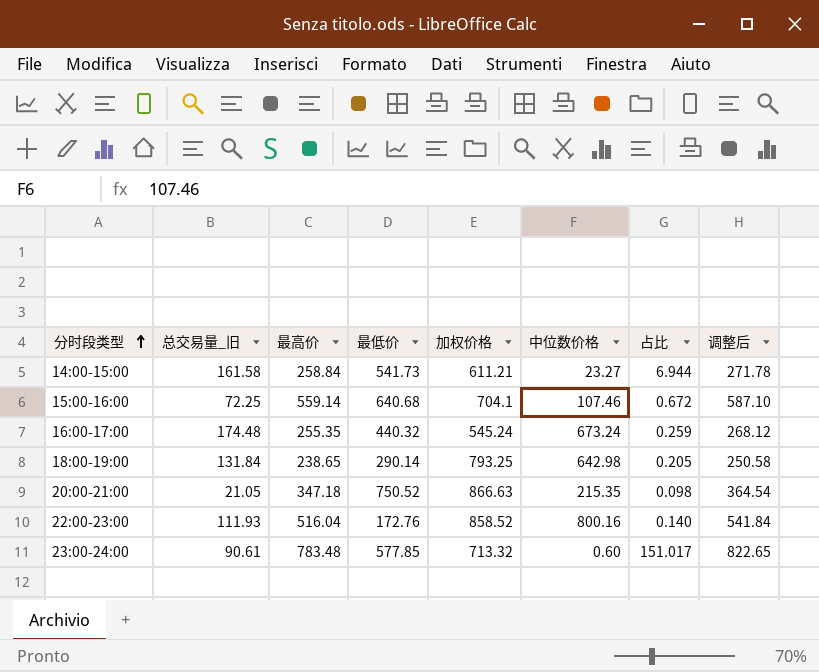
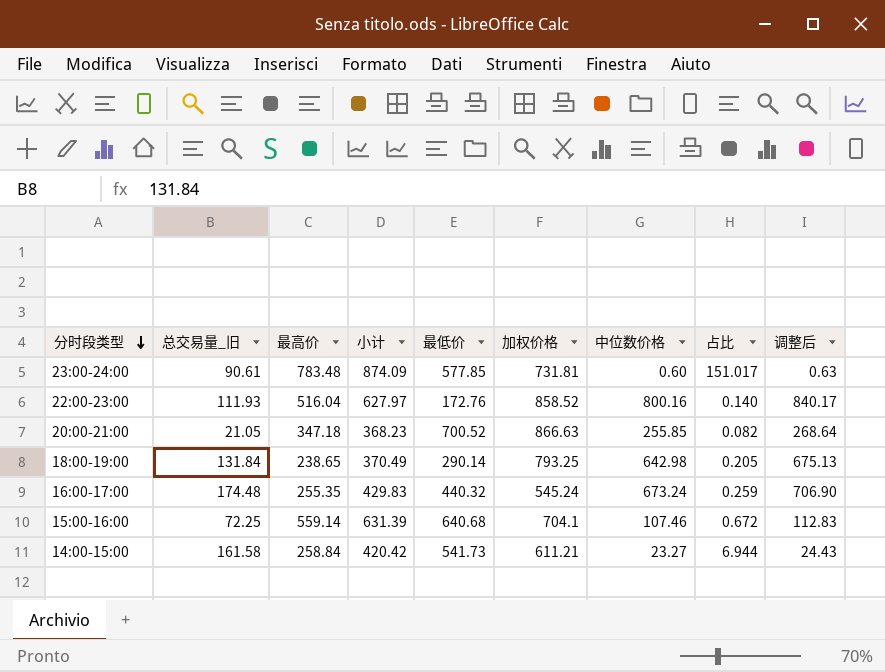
row order: 分时段类型 ascending -> 分时段类型 descending
column 小计 | formula: none -> [总交易量_旧] + [最高价]
column 调整后 | formula: [最高价] * 1.05 -> [中位数价格] * 1.05
23:00-24:00 | 加权价格: 713.32 -> 731.81
20:00-21:00 | 最低价: 750.52 -> 700.52
20:00-21:00 | 中位数价格: 215.35 -> 255.85
20:00-21:00 | 占比: 0.098 -> 0.082

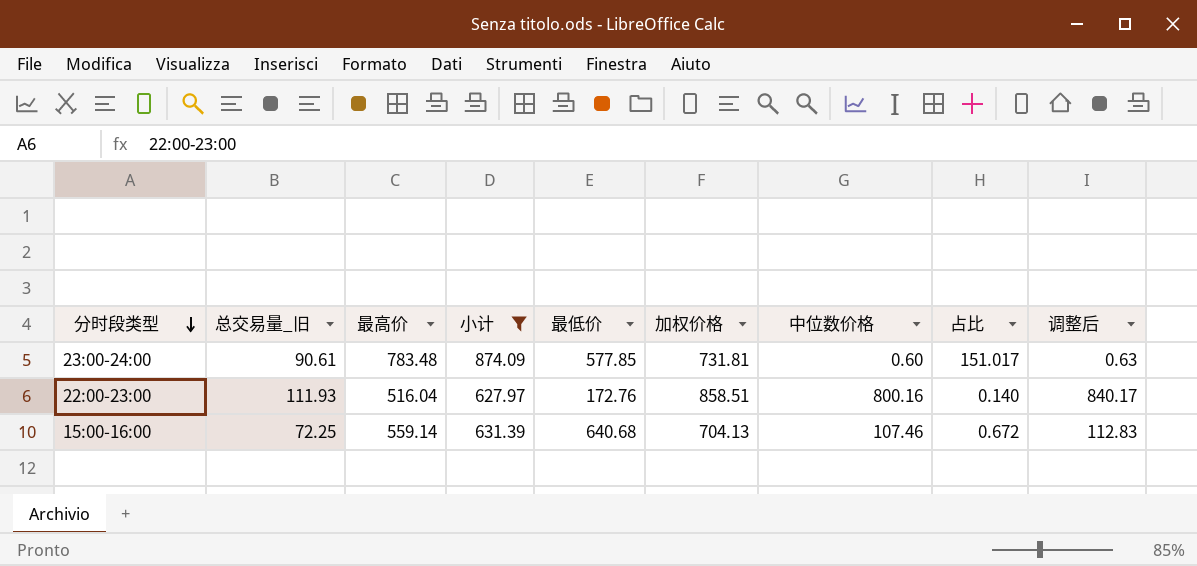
filter: none -> 小计 >= 627.97
22:00-23:00 | 加权价格: 858.52 -> 858.51
15:00-16:00 | 加权价格: 704.1 -> 704.13

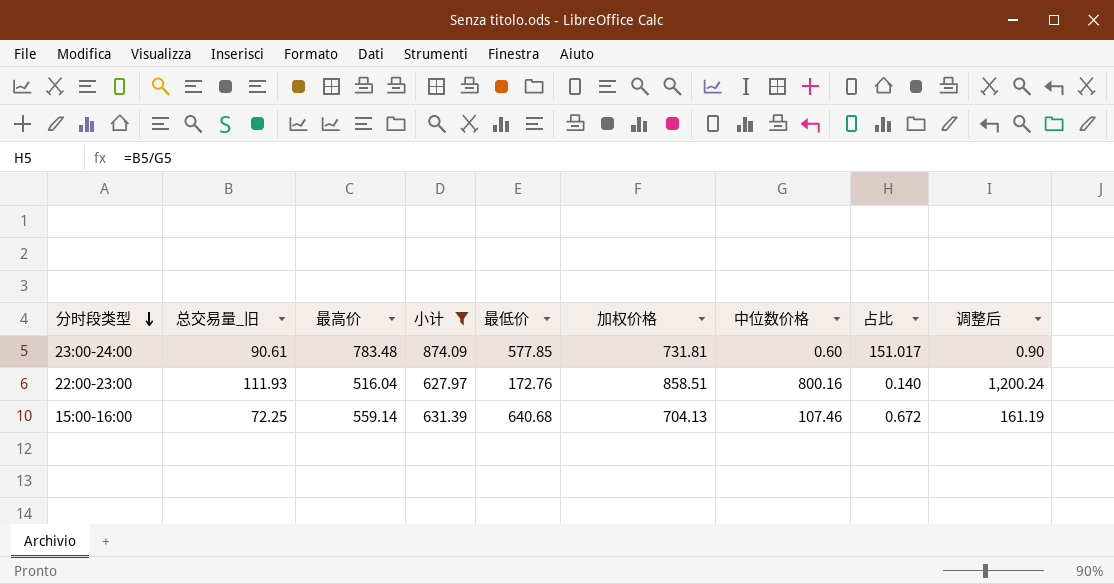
column 调整后 | formula: [中位数价格] * 1.05 -> [中位数价格] * 1.5

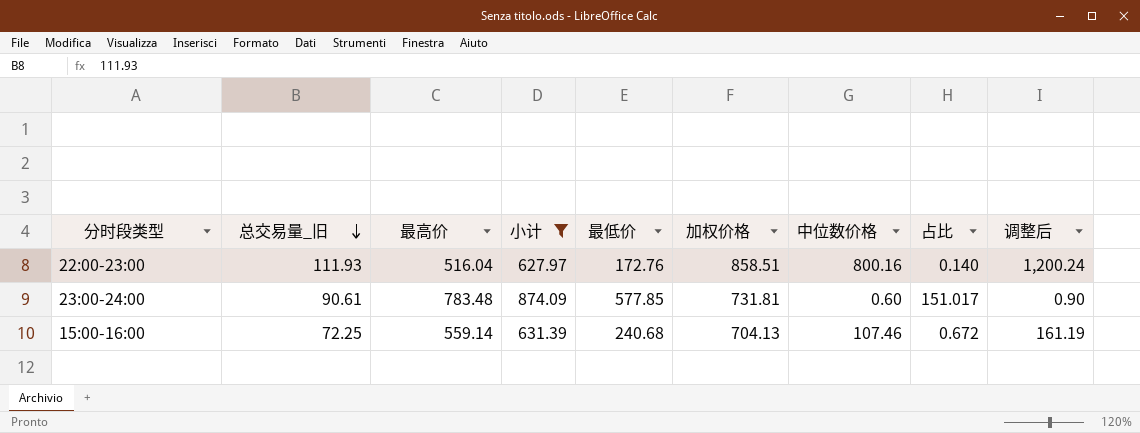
row order: 分时段类型 descending -> 总交易量_旧 descending
15:00-16:00 | 最低价: 640.68 -> 240.68

